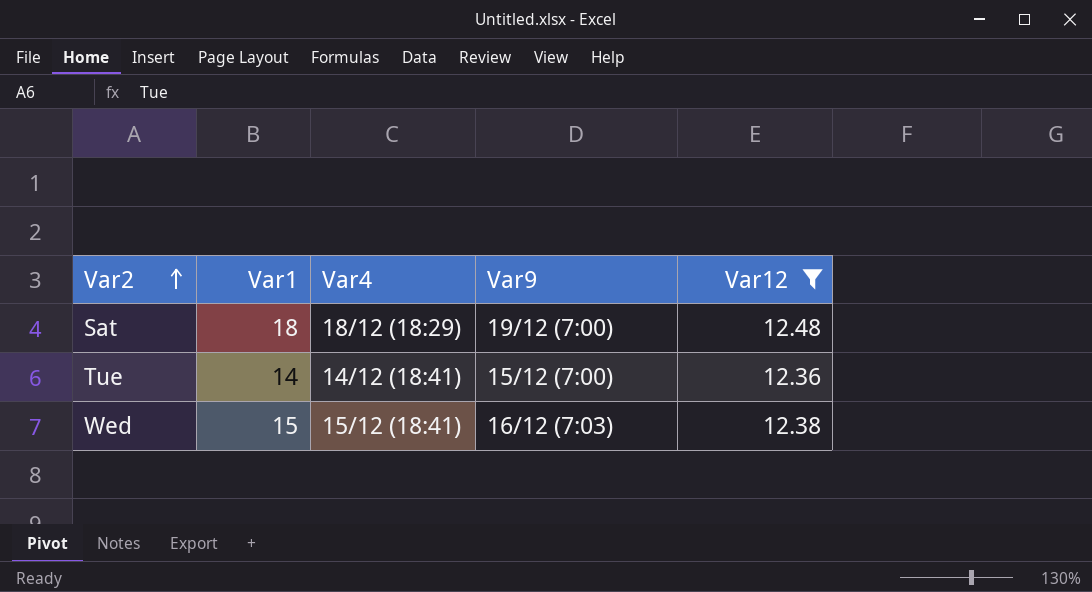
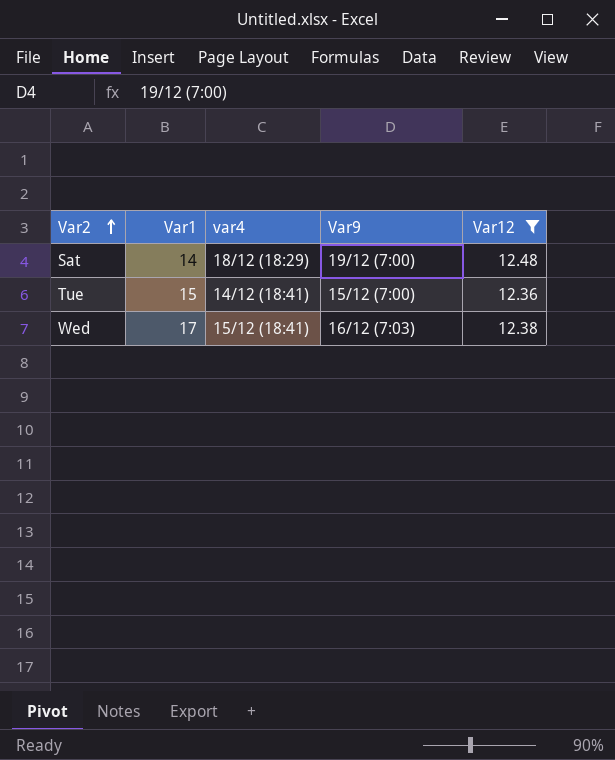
column name: Var4 -> var4
Sat | Var1: 18 -> 14
Tue | Var1: 14 -> 15
Wed | Var1: 15 -> 17

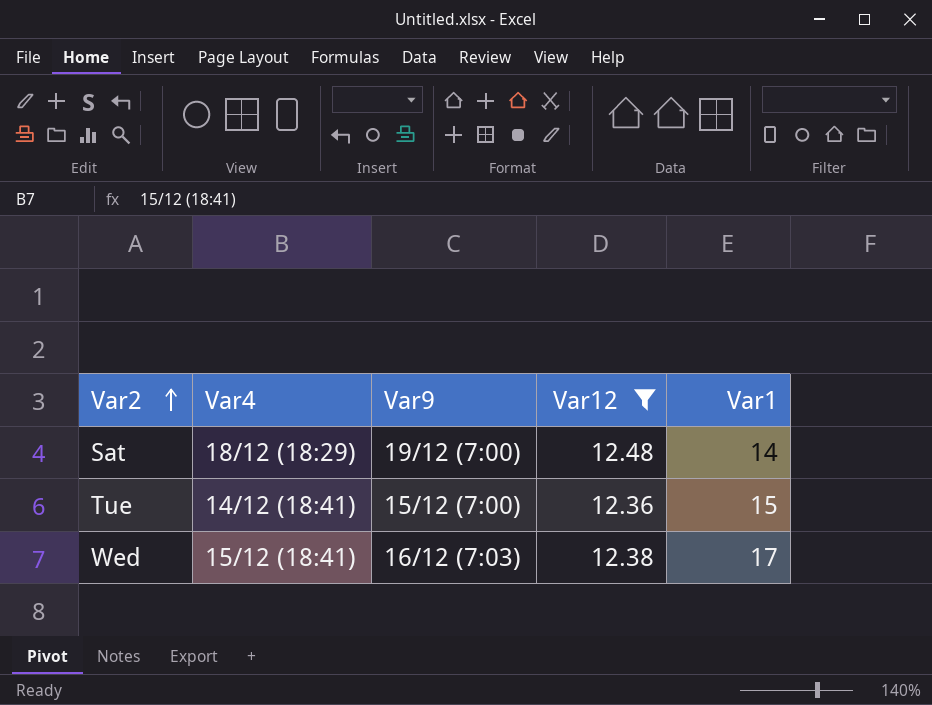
column name: var4 -> Var4
column Var1 | position: 2 -> 5

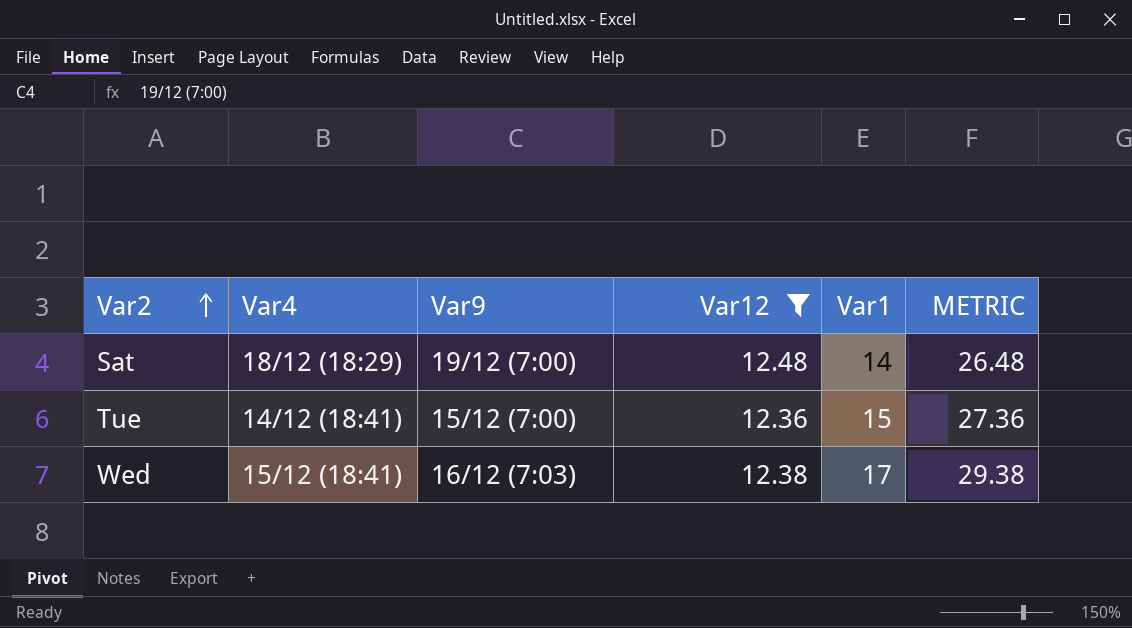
column METRIC | formula: none -> [Var12] + [Var1]

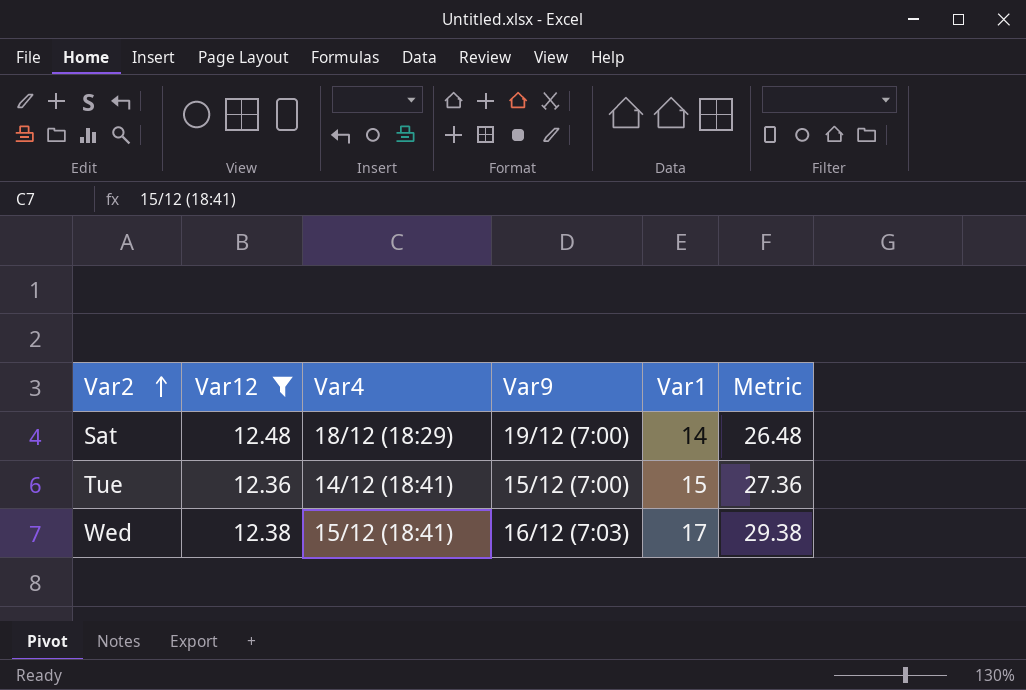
column Var12 | position: 4 -> 2
column name: METRIC -> Metric

